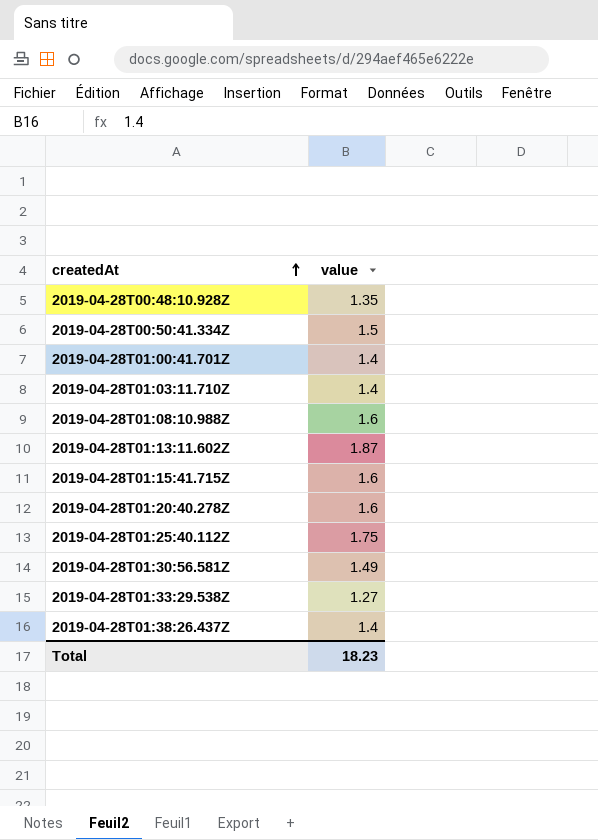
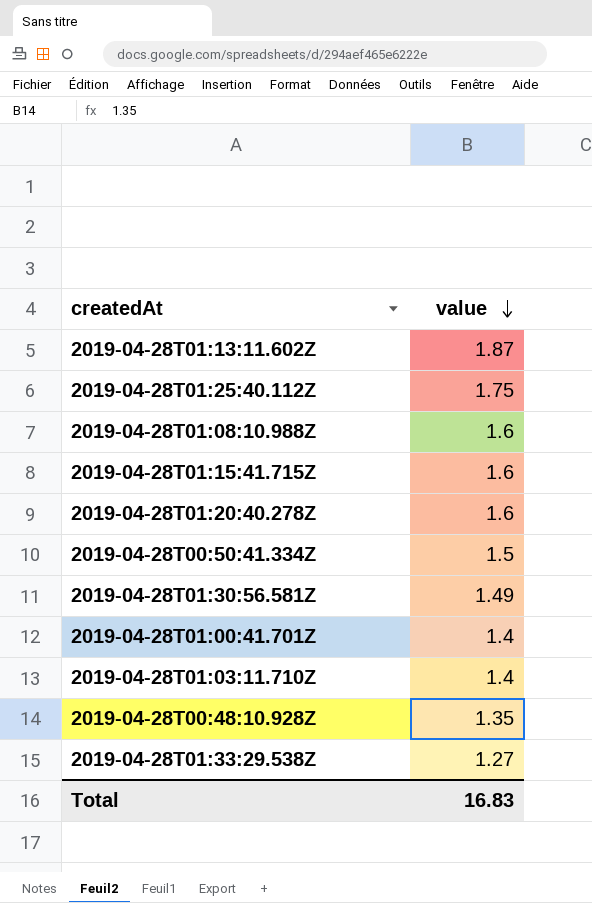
row order: createdAt ascending -> value descending
row 2019-04-28T01:38:26.437Z: 1.4 -> none
Total | value: 18.23 -> 16.83

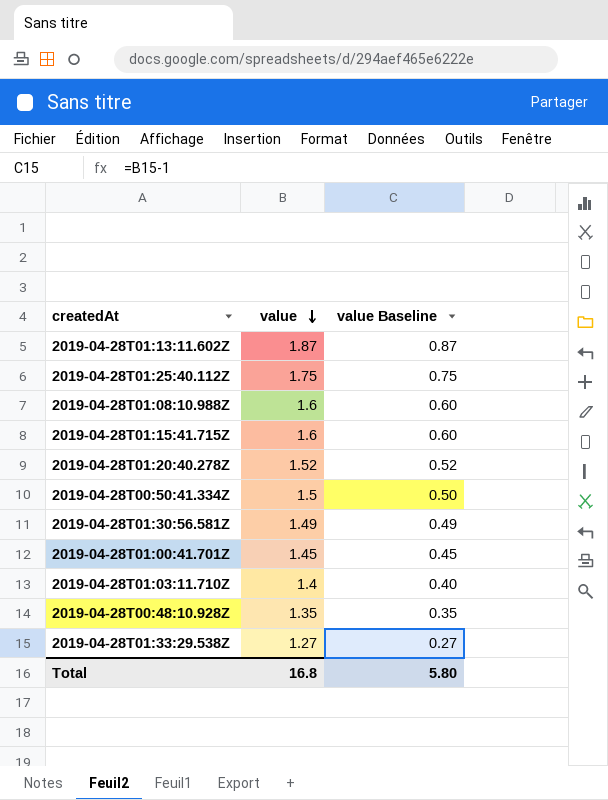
column value Baseline | formula: none -> [value] - 1
2019-04-28T01:20:40.278Z | value: 1.6 -> 1.52
2019-04-28T01:00:41.701Z | value: 1.4 -> 1.45
Total | value: 16.83 -> 16.8

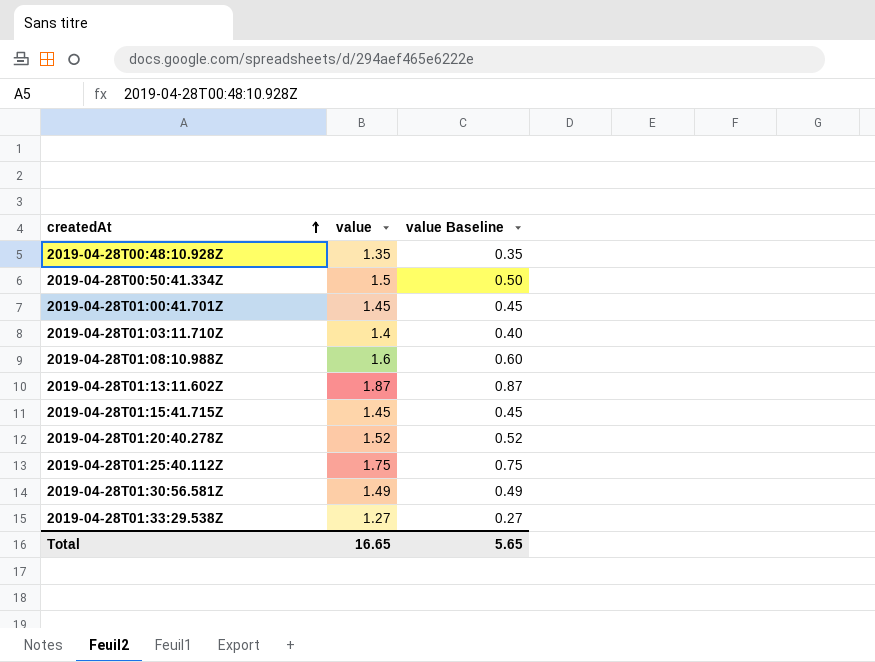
row order: value descending -> createdAt ascending
2019-04-28T01:15:41.715Z | value: 1.6 -> 1.45
2019-04-28T01:15:41.715Z | value Baseline: 0.60 -> 0.45
Total | value: 16.8 -> 16.65
Total | value Baseline: 5.80 -> 5.65

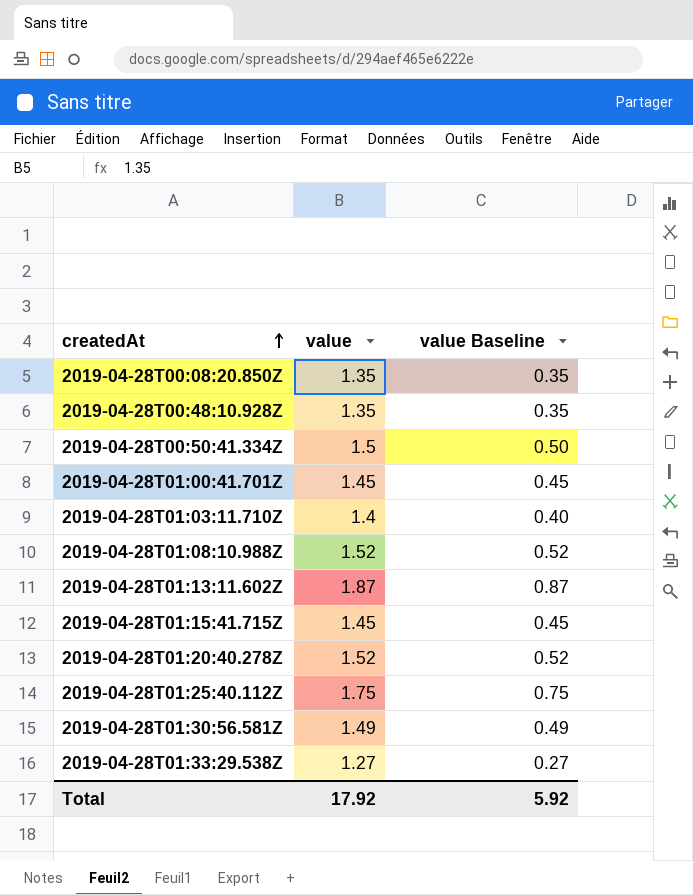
row 2019-04-28T00:08:20.850Z: none -> 1.35 | 0.35
2019-04-28T01:08:10.988Z | value: 1.6 -> 1.52
2019-04-28T01:08:10.988Z | value Baseline: 0.60 -> 0.52
Total | value: 16.65 -> 17.92
Total | value Baseline: 5.65 -> 5.92

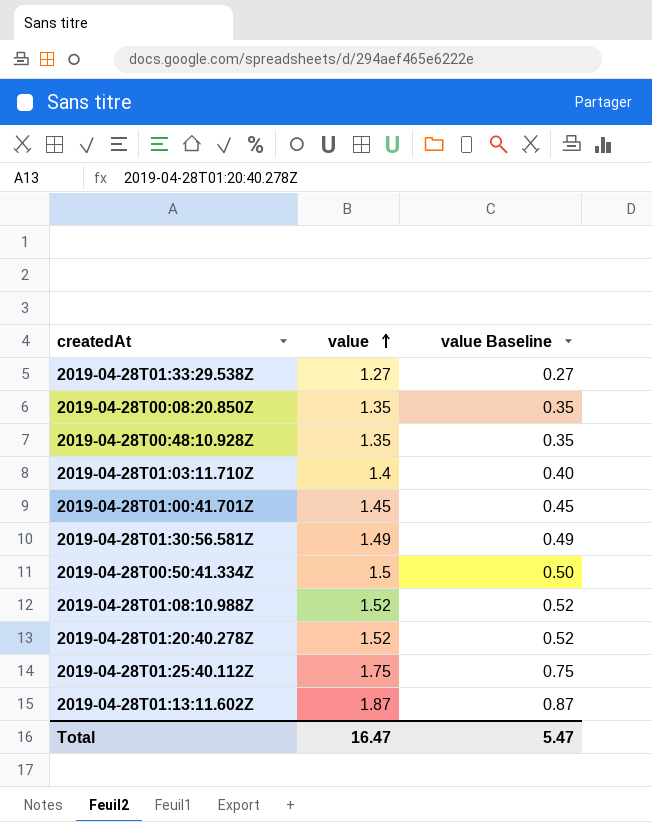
row order: createdAt ascending -> value ascending
row 2019-04-28T01:15:41.715Z: 1.45 | 0.45 -> none
Total | value: 17.92 -> 16.47
Total | value Baseline: 5.92 -> 5.47

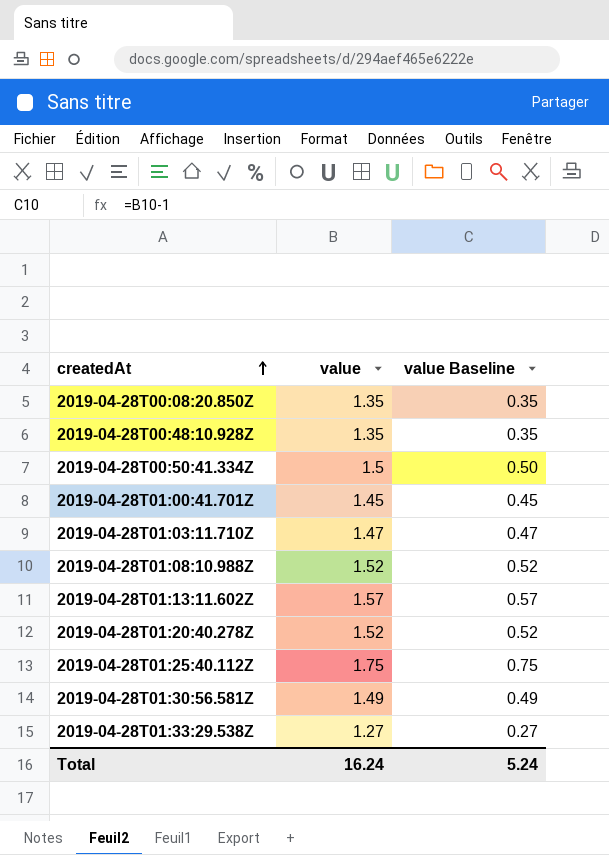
row order: value ascending -> createdAt ascending
2019-04-28T01:03:11.710Z | value: 1.4 -> 1.47
2019-04-28T01:03:11.710Z | value Baseline: 0.40 -> 0.47
2019-04-28T01:13:11.602Z | value: 1.87 -> 1.57
2019-04-28T01:13:11.602Z | value Baseline: 0.87 -> 0.57
Total | value: 16.47 -> 16.24
Total | value Baseline: 5.47 -> 5.24

